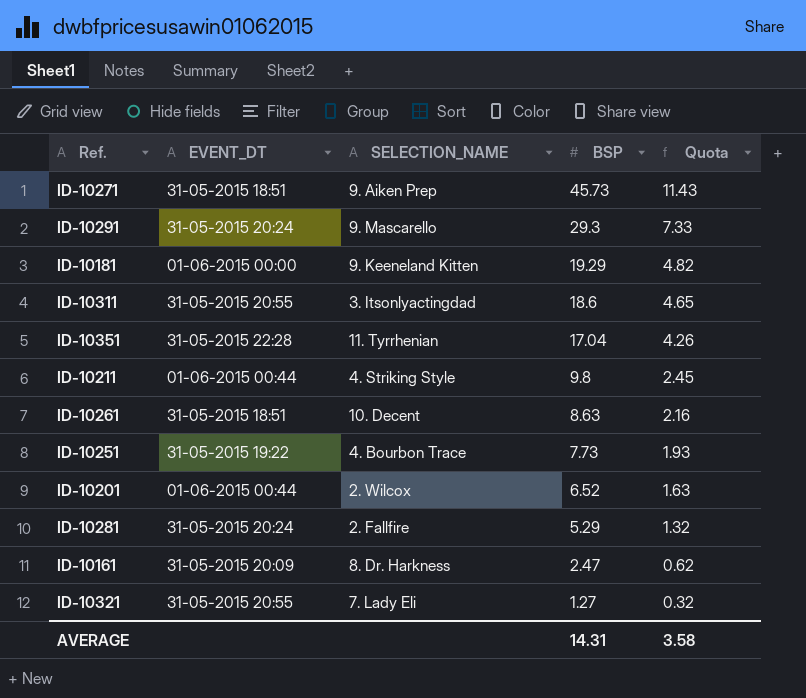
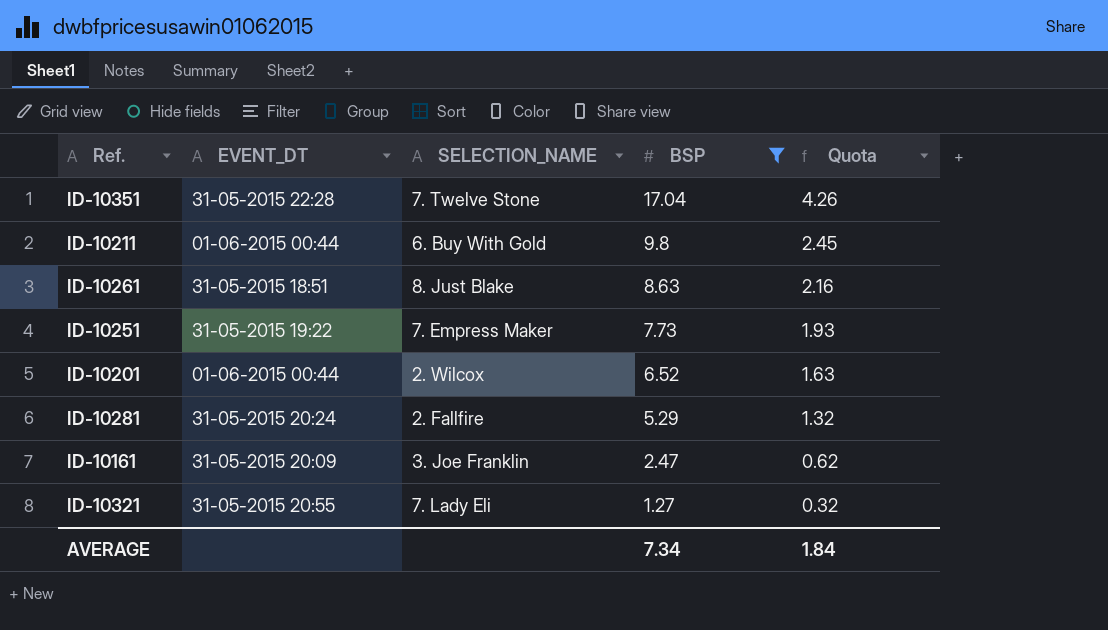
filter: none -> BSP <= 17.04
ID-10351 | SELECTION_NAME: 11. Tyrrhenian -> 7. Twelve Stone
ID-10211 | SELECTION_NAME: 4. Striking Style -> 6. Buy With Gold
ID-10261 | SELECTION_NAME: 10. Decent -> 8. Just Blake
ID-10251 | SELECTION_NAME: 4. Bourbon Trace -> 7. Empress Maker
ID-10161 | SELECTION_NAME: 8. Dr. Harkness -> 3. Joe Franklin
AVERAGE | BSP: 14.31 -> 7.34
AVERAGE | Quota: 3.58 -> 1.84

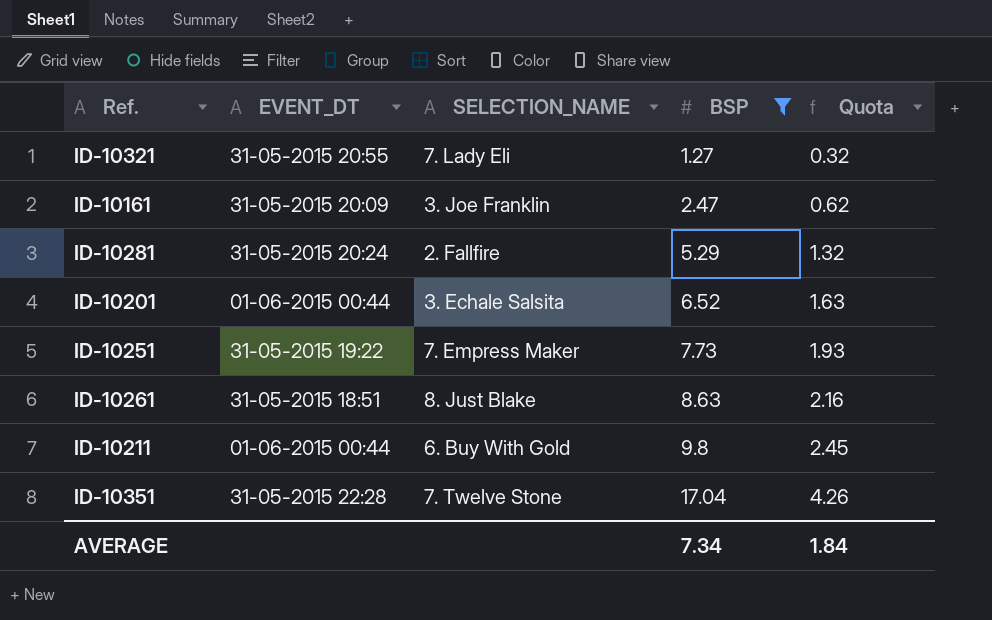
row order: BSP descending -> BSP ascending
ID-10201 | SELECTION_NAME: 2. Wilcox -> 3. Echale Salsita

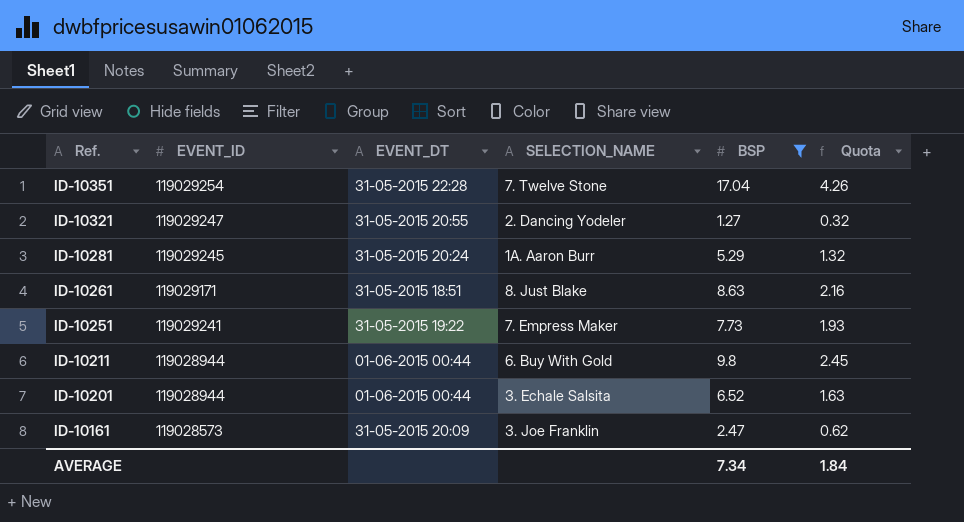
row order: BSP ascending -> Ref. descending
column EVENT_ID | position: none -> 2
ID-10321 | SELECTION_NAME: 7. Lady Eli -> 2. Dancing Yodeler
ID-10281 | SELECTION_NAME: 2. Fallfire -> 1A. Aaron Burr

